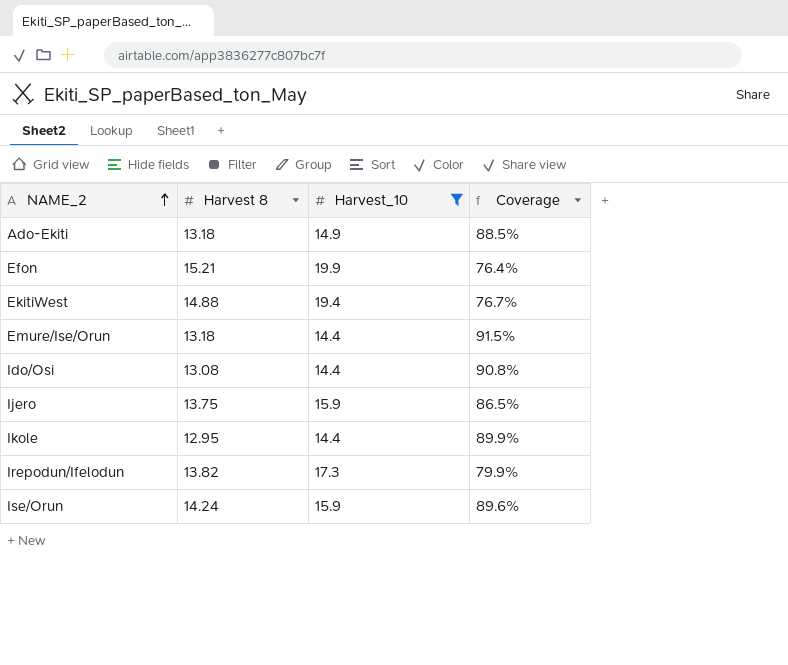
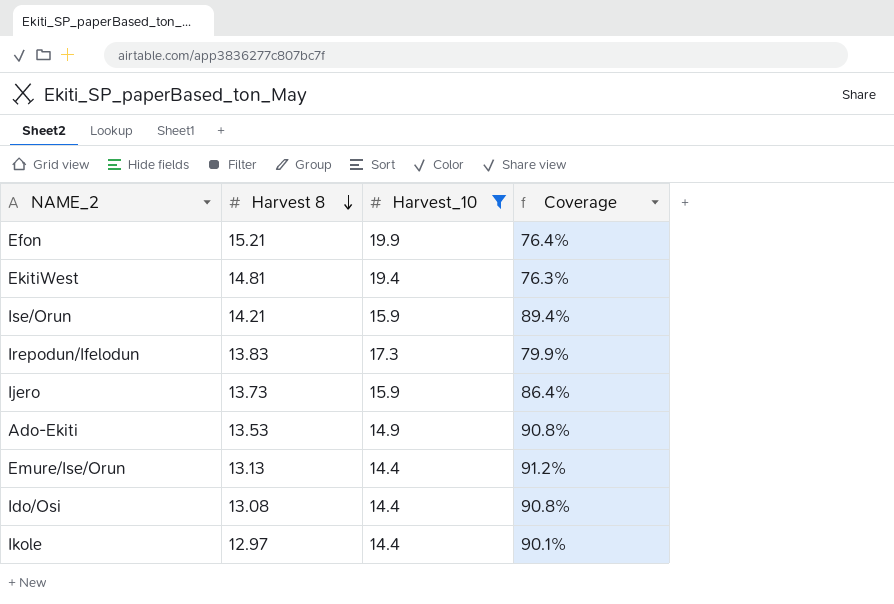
row order: NAME_2 ascending -> Harvest 8 descending
EkitiWest | Harvest 8: 14.88 -> 14.81
EkitiWest | Coverage: 76.7% -> 76.3%
Ise/Orun | Harvest 8: 14.24 -> 14.21
Ise/Orun | Coverage: 89.6% -> 89.4%
Irepodun/Ifelodun | Harvest 8: 13.82 -> 13.83
Ijero | Harvest 8: 13.75 -> 13.73
Ijero | Coverage: 86.5% -> 86.4%
Ado-Ekiti | Harvest 8: 13.18 -> 13.53
Ado-Ekiti | Coverage: 88.5% -> 90.8%
Emure/Ise/Orun | Harvest 8: 13.18 -> 13.13
Emure/Ise/Orun | Coverage: 91.5% -> 91.2%
Ikole | Harvest 8: 12.95 -> 12.97
Ikole | Coverage: 89.9% -> 90.1%

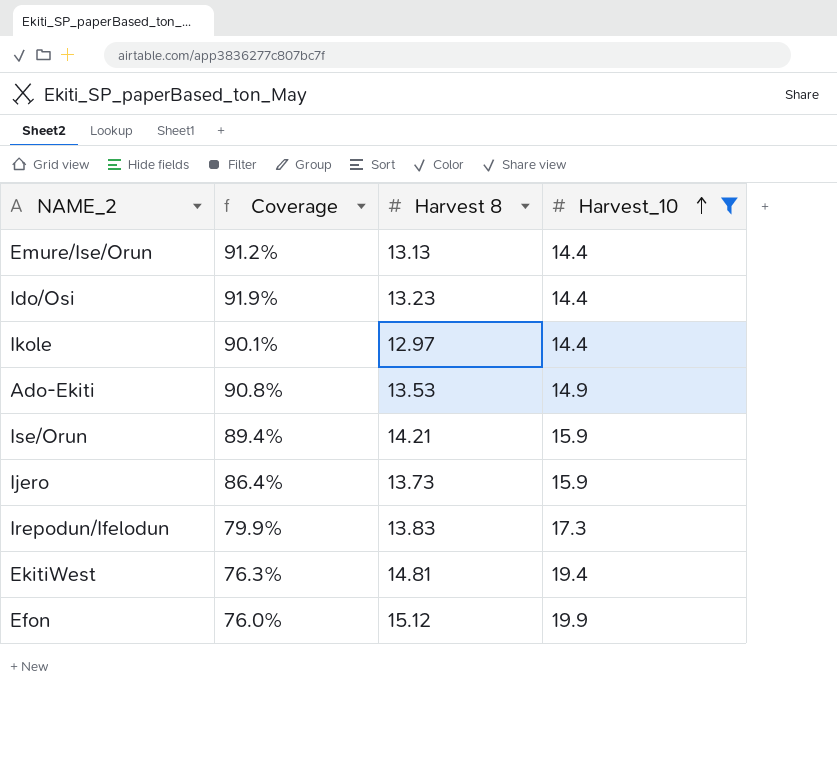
row order: Harvest 8 descending -> Harvest_10 ascending
column Coverage | position: 4 -> 2
Ido/Osi | Coverage: 90.8% -> 91.9%
Ido/Osi | Harvest 8: 13.08 -> 13.23
Efon | Coverage: 76.4% -> 76.0%
Efon | Harvest 8: 15.21 -> 15.12

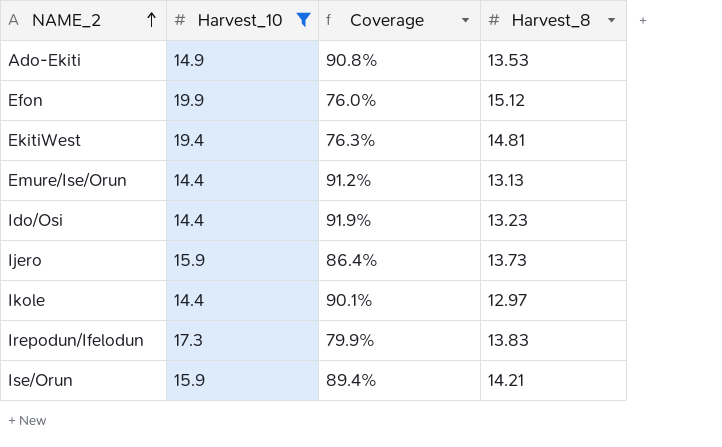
row order: Harvest_10 ascending -> NAME_2 ascending
column Harvest_10 | position: 4 -> 2
column name: Harvest 8 -> Harvest_8

